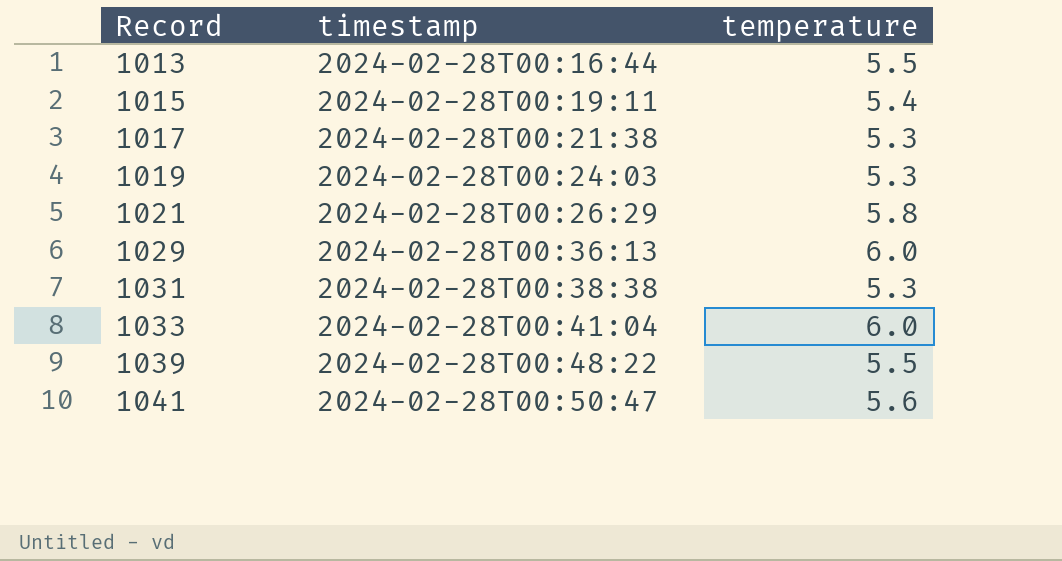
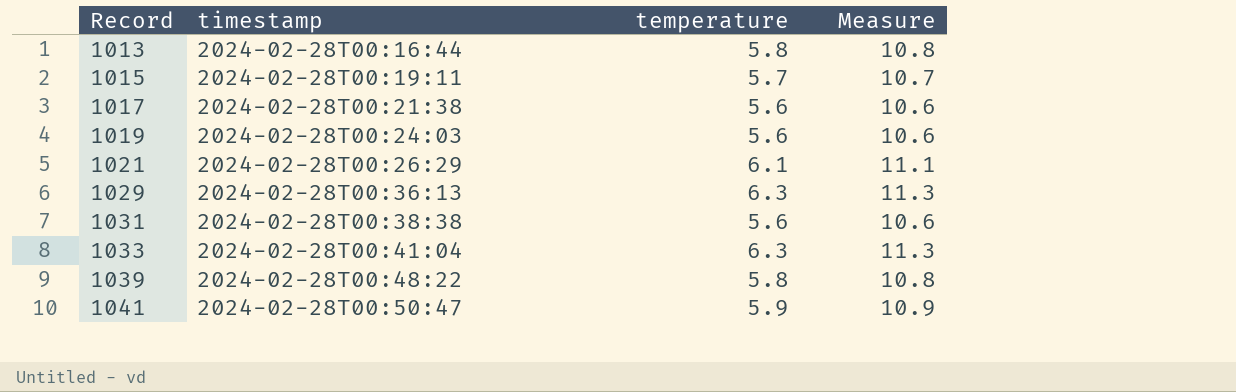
column Measure | formula: none -> [temperature] + 5
1013 | temperature: 5.5 -> 5.8
1015 | temperature: 5.4 -> 5.7
1017 | temperature: 5.3 -> 5.6
1019 | temperature: 5.3 -> 5.6
1021 | temperature: 5.8 -> 6.1
1029 | temperature: 6.0 -> 6.3
1031 | temperature: 5.3 -> 5.6
1033 | temperature: 6.0 -> 6.3
1039 | temperature: 5.5 -> 5.8
1041 | temperature: 5.6 -> 5.9

